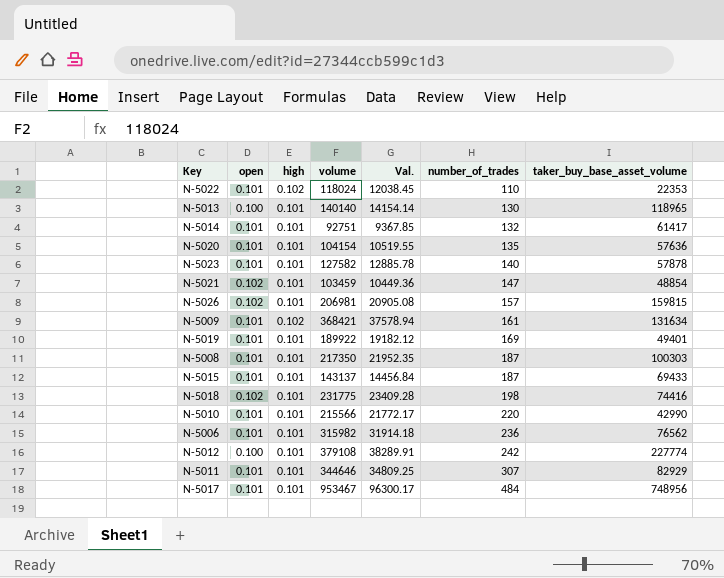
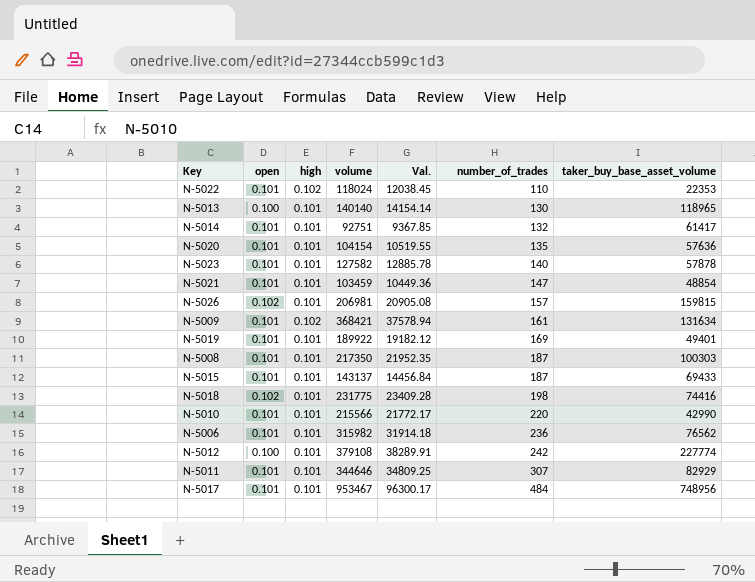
N-5021 | open: 0.102 -> 0.101

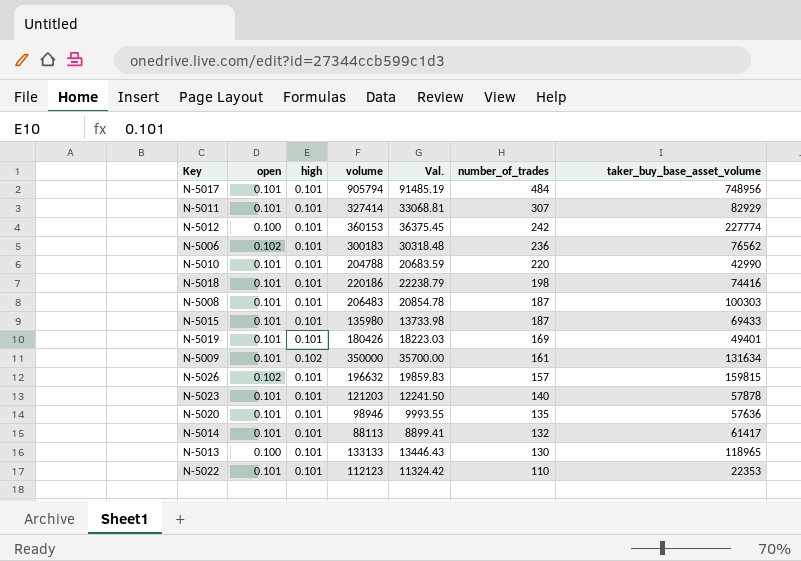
row order: number_of_trades ascending -> number_of_trades descending
row N-5021: 0.101 | 0.101 | 103459 | 10449.36 | 147 | 48854 -> none
N-5017 | volume: 953467 -> 905794
N-5017 | Val.: 96300.17 -> 91485.19
N-5011 | volume: 344646 -> 327414
N-5011 | Val.: 34809.25 -> 33068.81
N-5012 | volume: 379108 -> 360153
N-5012 | Val.: 38289.91 -> 36375.45
N-5006 | open: 0.101 -> 0.102
N-5006 | volume: 315982 -> 300183
N-5006 | Val.: 31914.18 -> 30318.48
N-5010 | volume: 215566 -> 204788
N-5010 | Val.: 21772.17 -> 20683.59
N-5018 | open: 0.102 -> 0.101
N-5018 | volume: 231775 -> 220186
N-5018 | Val.: 23409.28 -> 22238.79
N-5008 | volume: 217350 -> 206483
N-5008 | Val.: 21952.35 -> 20854.78
N-5015 | volume: 143137 -> 135980
N-5015 | Val.: 14456.84 -> 13733.98
N-5019 | volume: 189922 -> 180426
N-5019 | Val.: 19182.12 -> 18223.03
N-5009 | volume: 368421 -> 350000
N-5009 | Val.: 37578.94 -> 35700.00
N-5026 | volume: 206981 -> 196632
N-5026 | Val.: 20905.08 -> 19859.83
N-5023 | volume: 127582 -> 121203
N-5023 | Val.: 12885.78 -> 12241.50
N-5020 | volume: 104154 -> 98946
N-5020 | Val.: 10519.55 -> 9993.55
N-5014 | volume: 92751 -> 88113
N-5014 | Val.: 9367.85 -> 8899.41
N-5013 | volume: 140140 -> 133133
N-5013 | Val.: 14154.14 -> 13446.43
N-5022 | high: 0.102 -> 0.101
N-5022 | volume: 118024 -> 112123
N-5022 | Val.: 12038.45 -> 11324.42

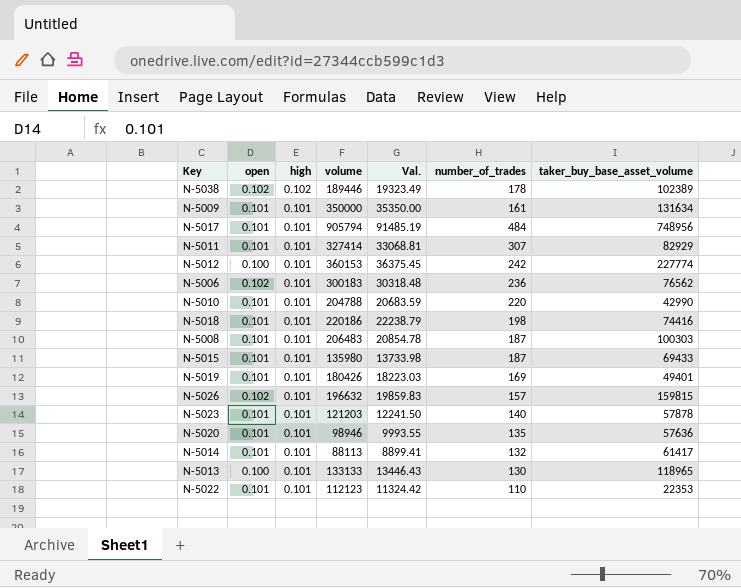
row order: number_of_trades descending -> high descending
row N-5038: none -> 0.102 | 0.102 | 189446 | 19323.49 | 178 | 102389
N-5009 | high: 0.102 -> 0.101
N-5009 | Val.: 35700.00 -> 35350.00

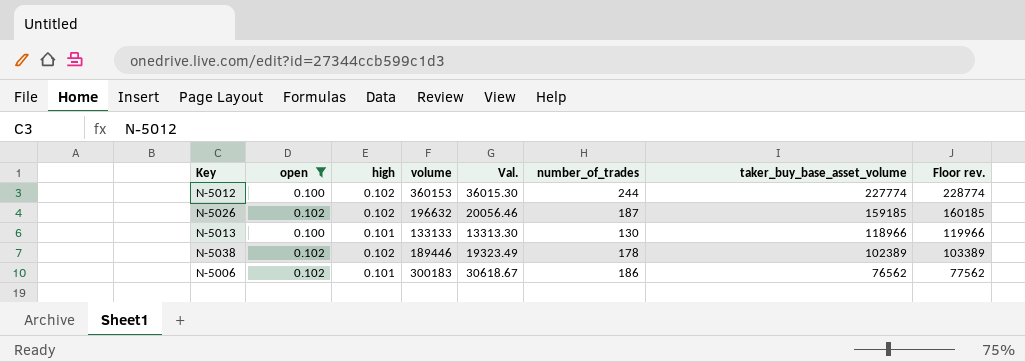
filter: none -> open != 0.101
row order: high descending -> taker_buy_base_asset_volume descending
column Val. | formula: [high] * [volume] -> [open] * [volume]
column Floor rev. | formula: none -> [taker_buy_base_asset_volume] + 1000
N-5012 | high: 0.101 -> 0.102
N-5012 | number_of_trades: 242 -> 244
N-5026 | high: 0.101 -> 0.102
N-5026 | number_of_trades: 157 -> 187
N-5026 | taker_buy_base_asset_volume: 159815 -> 159185
N-5013 | taker_buy_base_asset_volume: 118965 -> 118966
N-5006 | number_of_trades: 236 -> 186

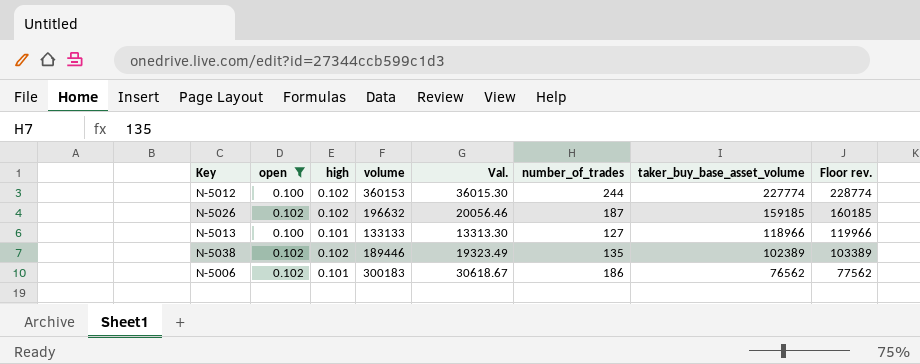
N-5013 | number_of_trades: 130 -> 127
N-5038 | number_of_trades: 178 -> 135

